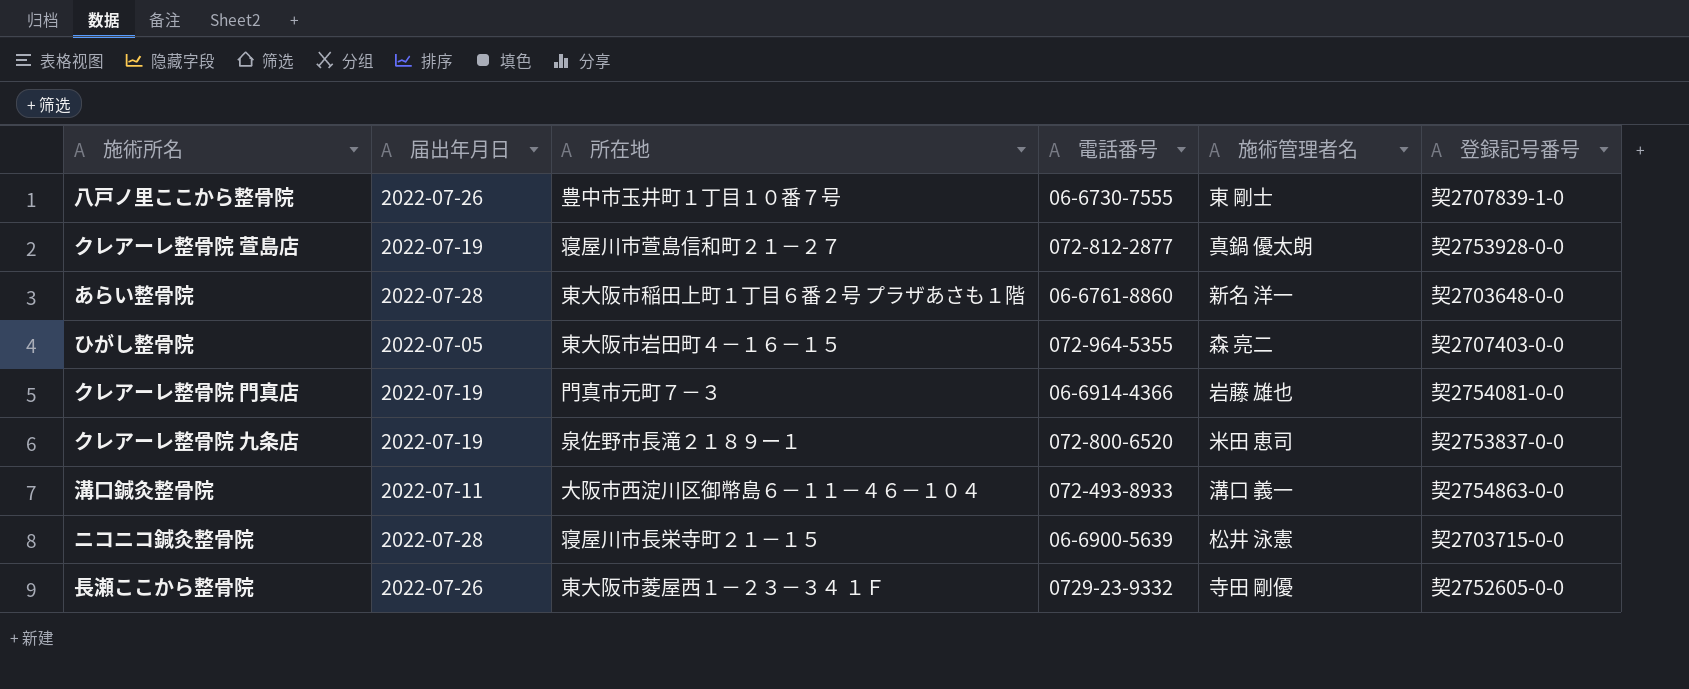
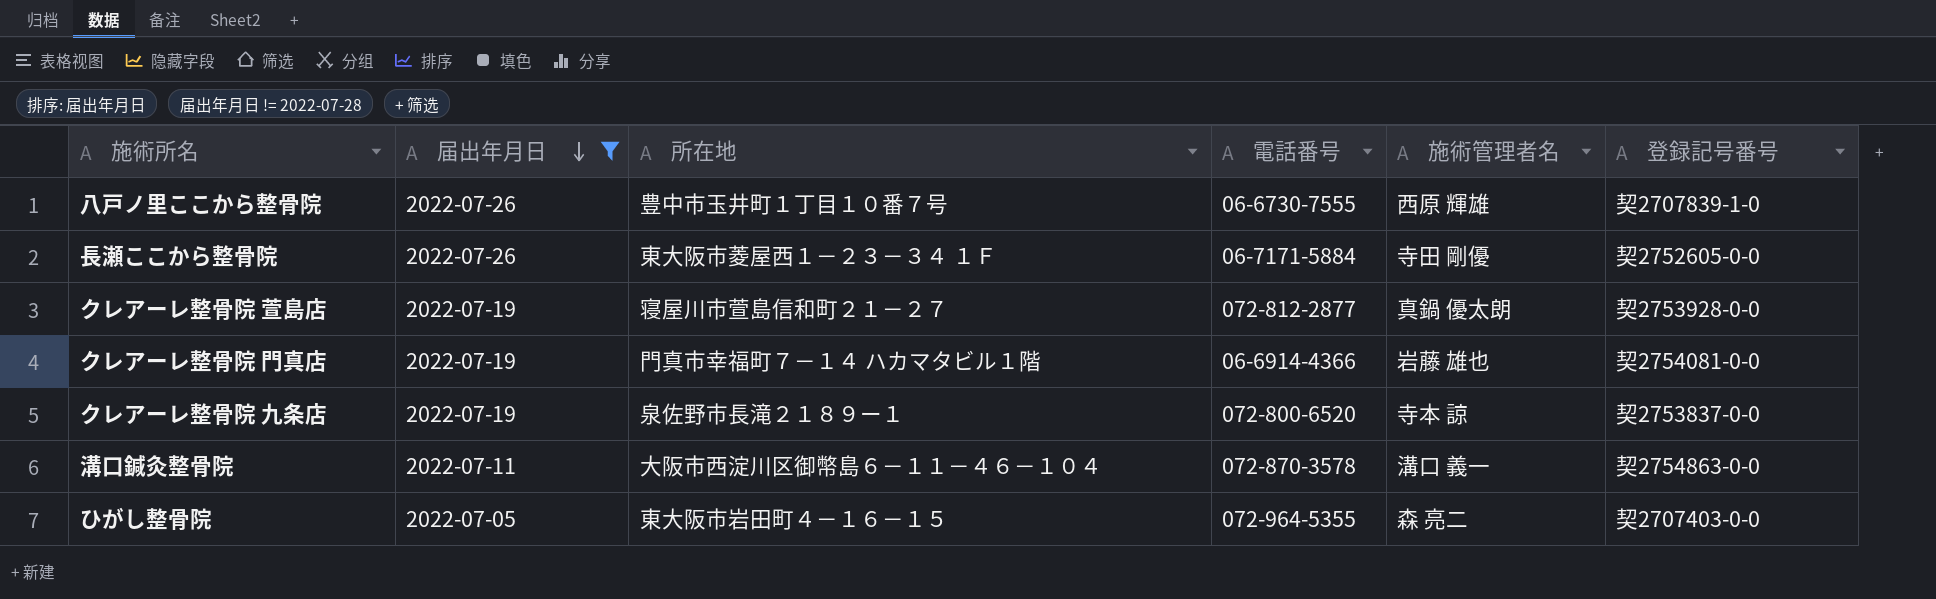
filter: none -> 届出年月日 != 2022-07-28
row order: none -> 届出年月日 descending
八戸ノ里ここから整骨院 | 施術管理者名: 東 剛士 -> 西原 輝雄
長瀬ここから整骨院 | 電話番号: 0729-23-9332 -> 06-7171-5884
クレアーレ整骨院 門真店 | 所在地: 門真市元町７－３ -> 門真市幸福町７－１４ ハカマタビル１階
クレアーレ整骨院 九条店 | 施術管理者名: 米田 恵司 -> 寺本 諒
溝口鍼灸整骨院 | 電話番号: 072-493-8933 -> 072-870-3578

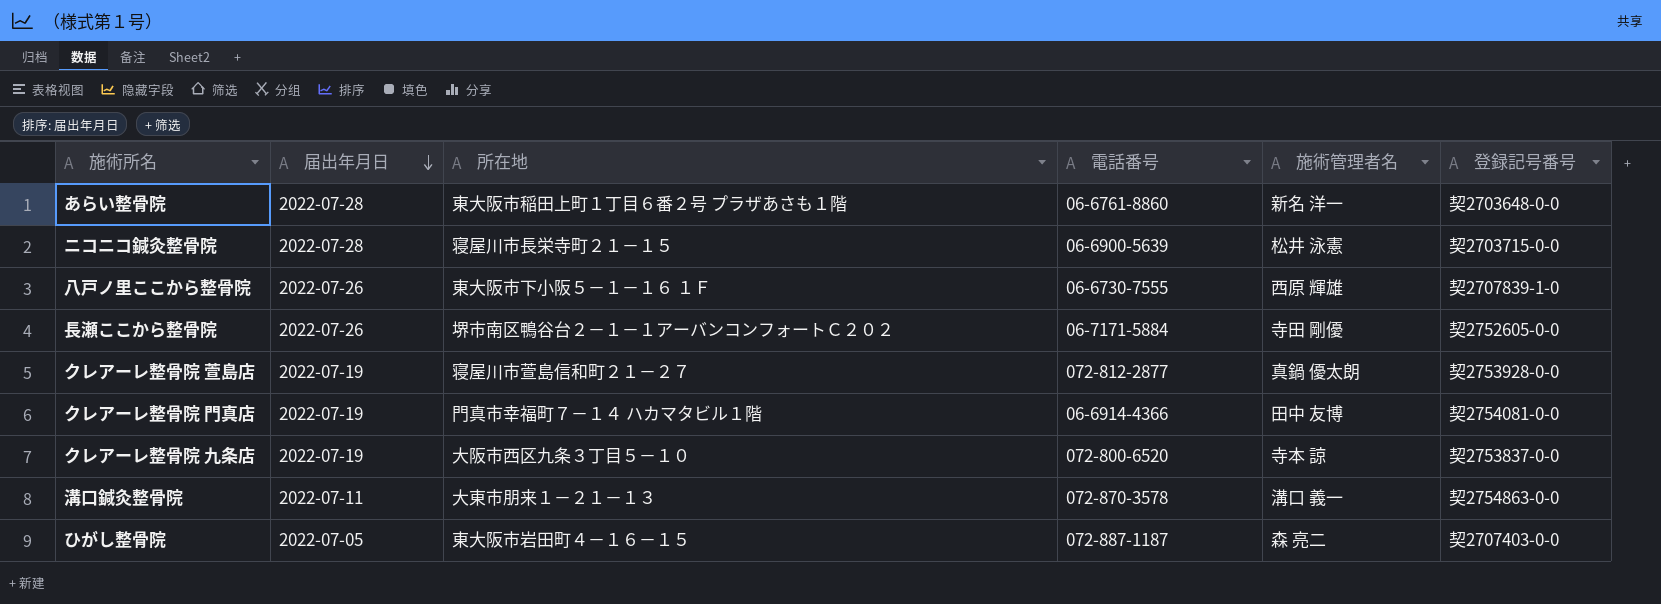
filter: 届出年月日 != 2022-07-28 -> none
八戸ノ里ここから整骨院 | 所在地: 豊中市玉井町１丁目１０番７号 -> 東大阪市下小阪５－１－１６ １Ｆ
長瀬ここから整骨院 | 所在地: 東大阪市菱屋西１－２３－３４ １Ｆ -> 堺市南区鴨谷台２－１－１アーバンコンフォートＣ２０２
クレアーレ整骨院 門真店 | 施術管理者名: 岩藤 雄也 -> 田中 友博
クレアーレ整骨院 九条店 | 所在地: 泉佐野市長滝２１８９ー１ -> 大阪市西区九条３丁目５－１０
溝口鍼灸整骨院 | 所在地: 大阪市西淀川区御幣島６－１１－４６－１０４ -> 大東市朋来１－２１－１３
ひがし整骨院 | 電話番号: 072-964-5355 -> 072-887-1187

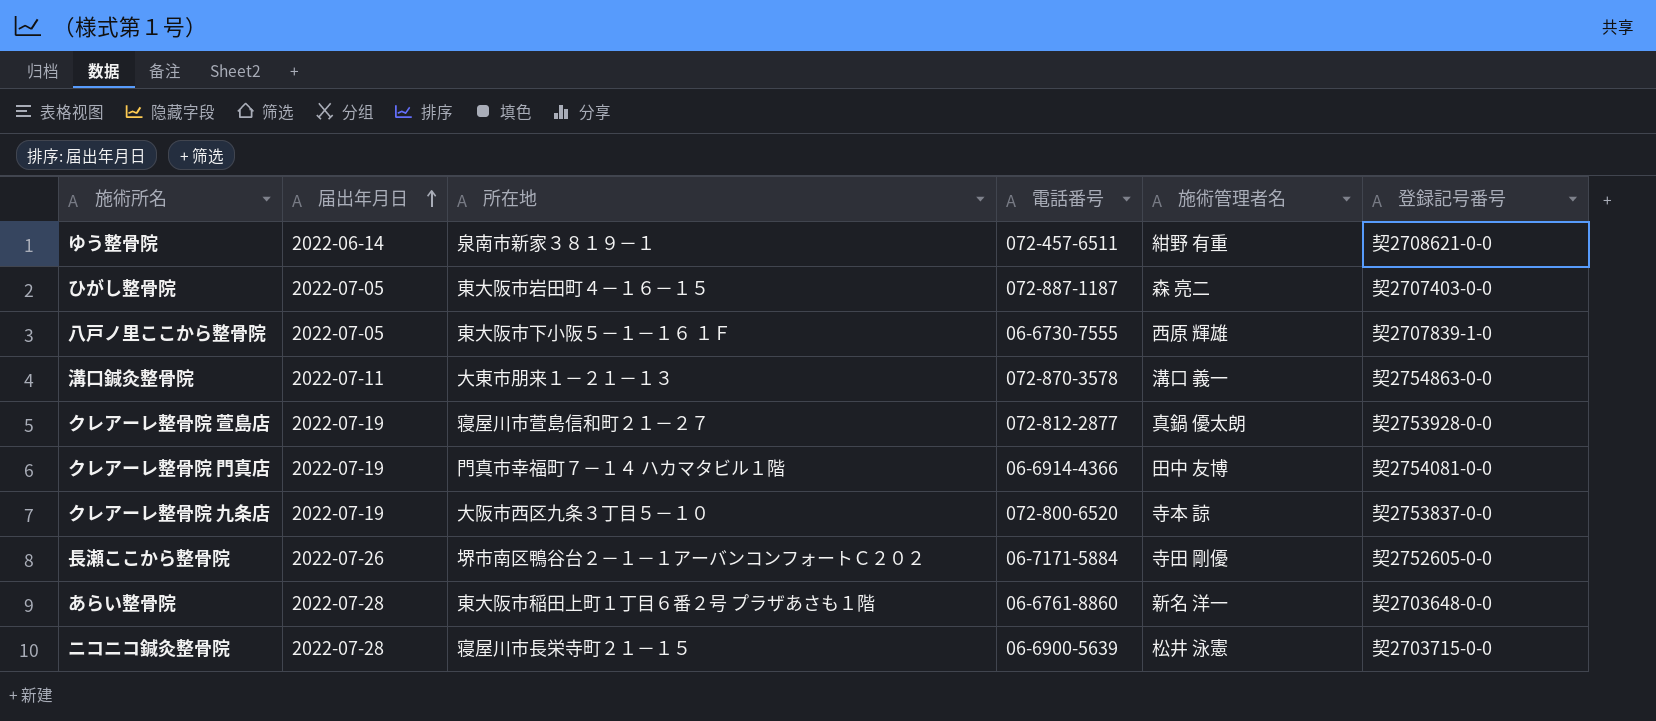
row order: 届出年月日 descending -> 届出年月日 ascending
row ゆう整骨院: none -> 2022-06-14 | 泉南市新家３８１９－１ | 072-457-6511 | 紺野 有重 | 契2708621-0-0
八戸ノ里ここから整骨院 | 届出年月日: 2022-07-26 -> 2022-07-05

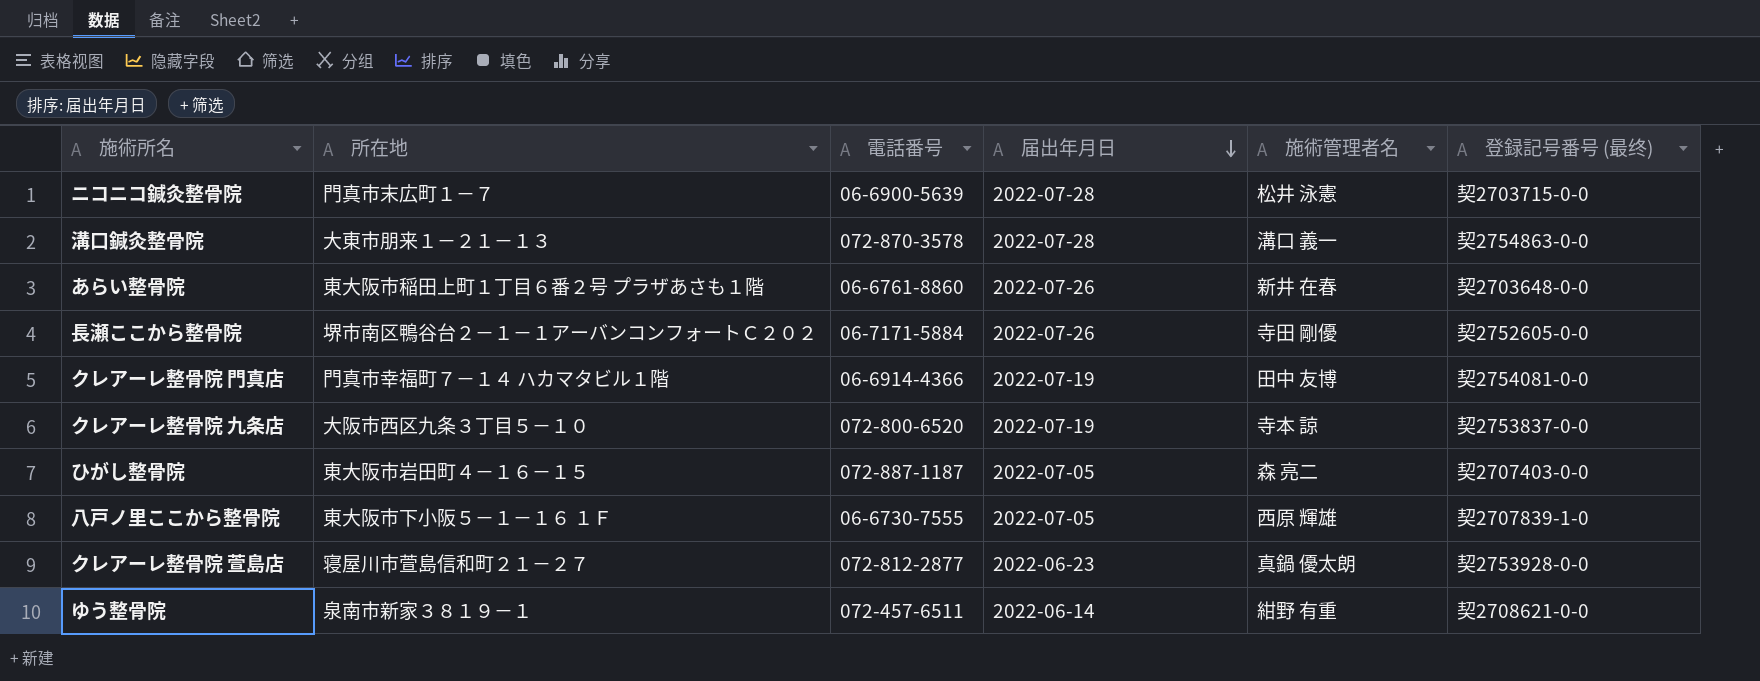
row order: 届出年月日 ascending -> 届出年月日 descending
column 届出年月日 | position: 2 -> 4
column name: 登録記号番号 -> 登録記号番号 (最终)
ニコニコ鍼灸整骨院 | 所在地: 寝屋川市長栄寺町２１－１５ -> 門真市末広町１－７
溝口鍼灸整骨院 | 届出年月日: 2022-07-11 -> 2022-07-28
あらい整骨院 | 届出年月日: 2022-07-28 -> 2022-07-26
あらい整骨院 | 施術管理者名: 新名 洋一 -> 新井 在春
クレアーレ整骨院 萱島店 | 届出年月日: 2022-07-19 -> 2022-06-23

